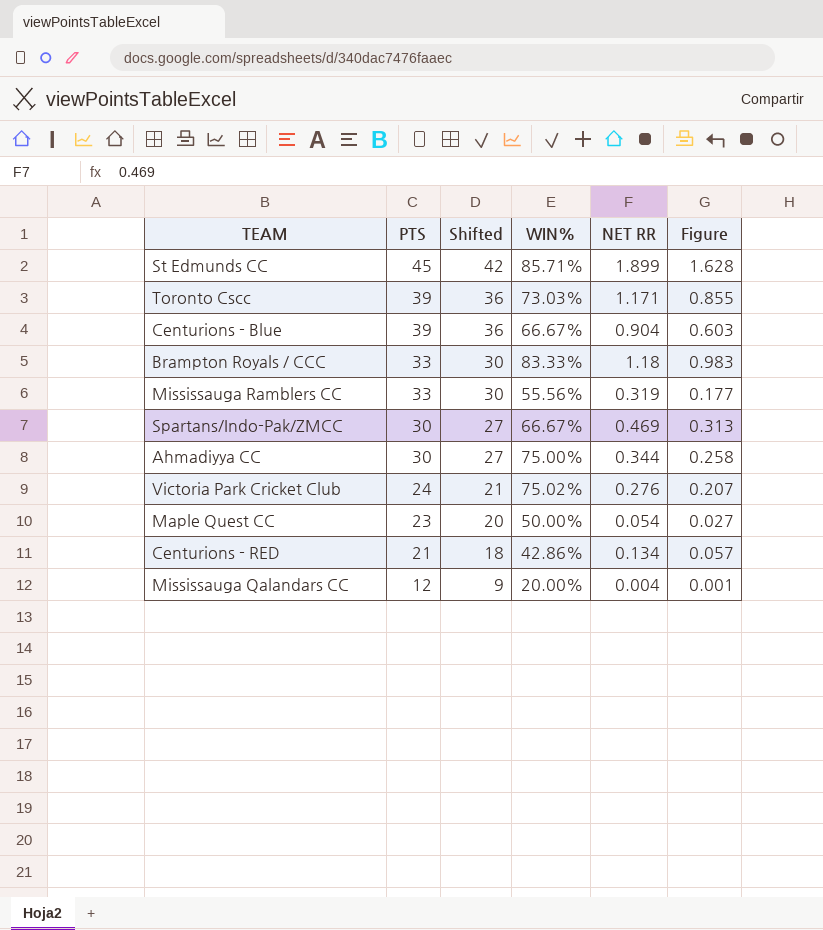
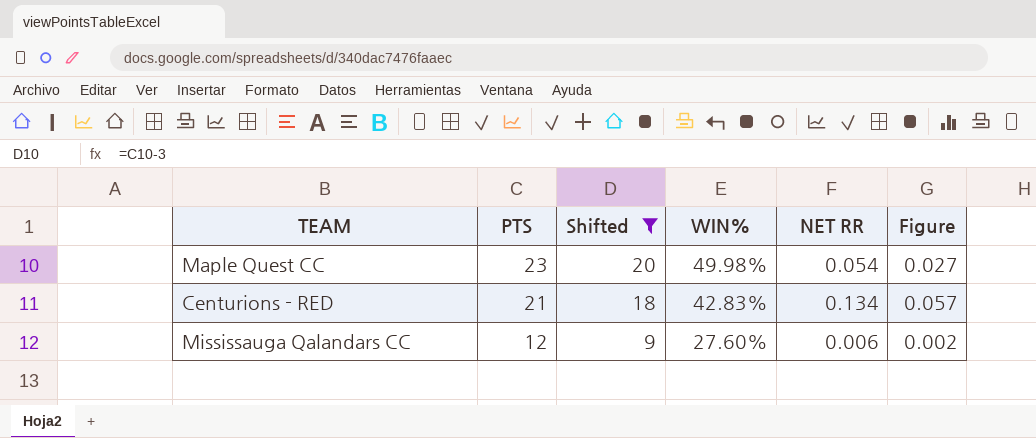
filter: none -> Shifted <= 20
Maple Quest CC | WIN%: 50.00% -> 49.98%
Centurions - RED | WIN%: 42.86% -> 42.83%
Mississauga Qalandars CC | WIN%: 20.00% -> 27.60%
Mississauga Qalandars CC | NET RR: 0.004 -> 0.006
Mississauga Qalandars CC | Figure: 0.001 -> 0.002

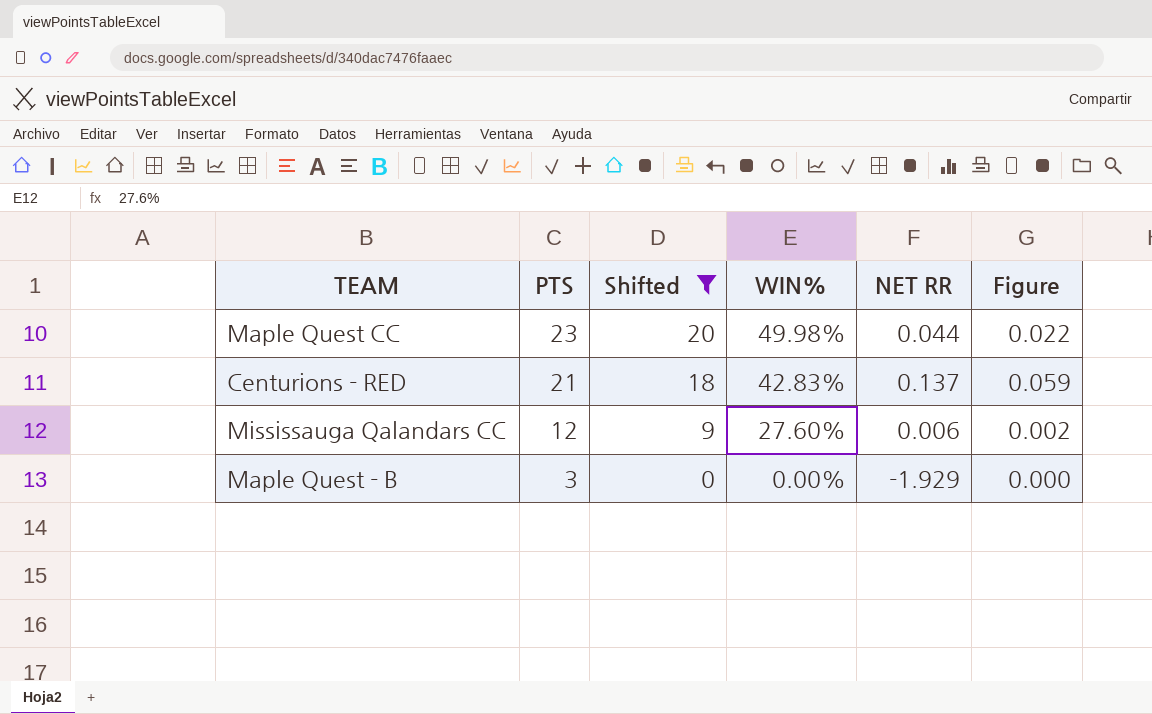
Maple Quest CC | NET RR: 0.054 -> 0.044
Maple Quest CC | Figure: 0.027 -> 0.022
Centurions - RED | NET RR: 0.134 -> 0.137
Centurions - RED | Figure: 0.057 -> 0.059
row Maple Quest - B: none -> 3 | 0 | 0.00% | -1.929 | 0.000

